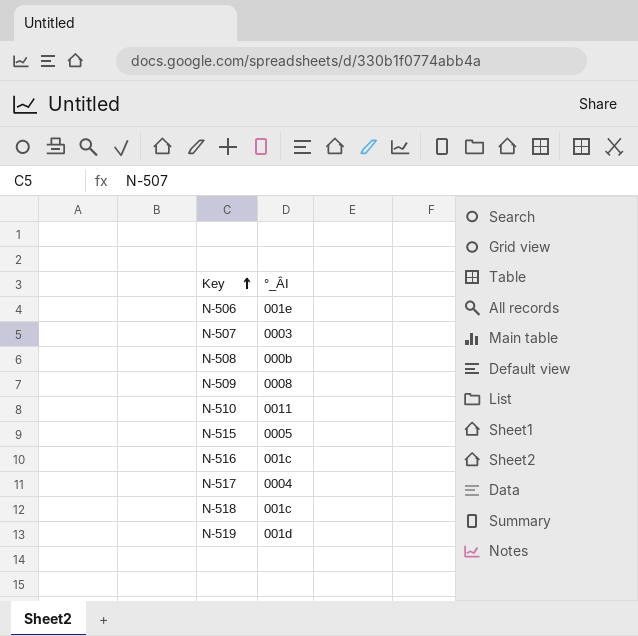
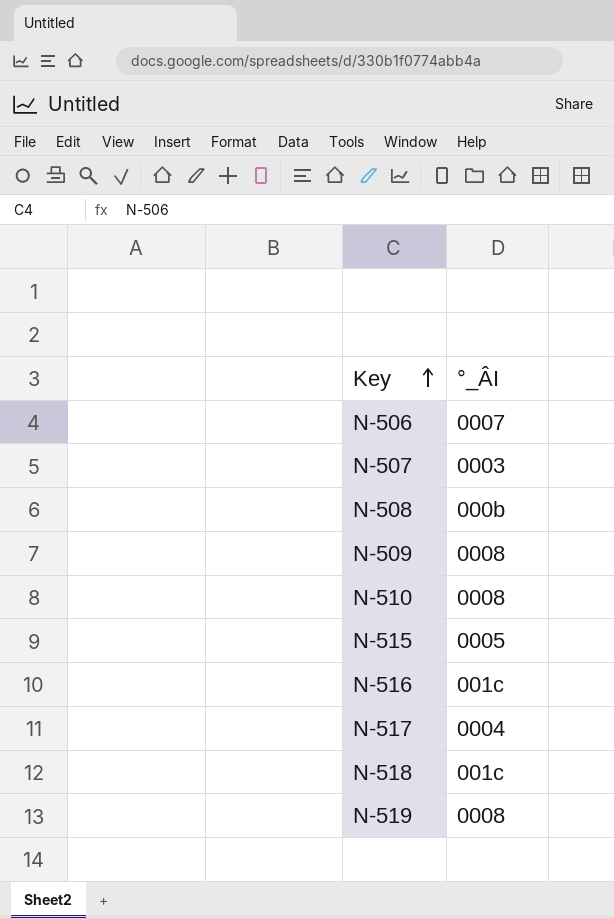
N-506 | °_ÂI: 001e -> 0007
N-510 | °_ÂI: 0011 -> 0008
N-519 | °_ÂI: 001d -> 0008

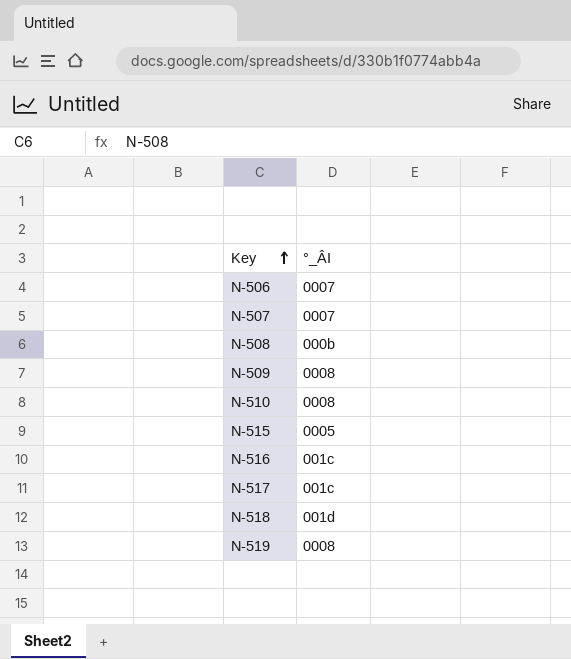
N-507 | °_ÂI: 0003 -> 0007
N-517 | °_ÂI: 0004 -> 001c
N-518 | °_ÂI: 001c -> 001d

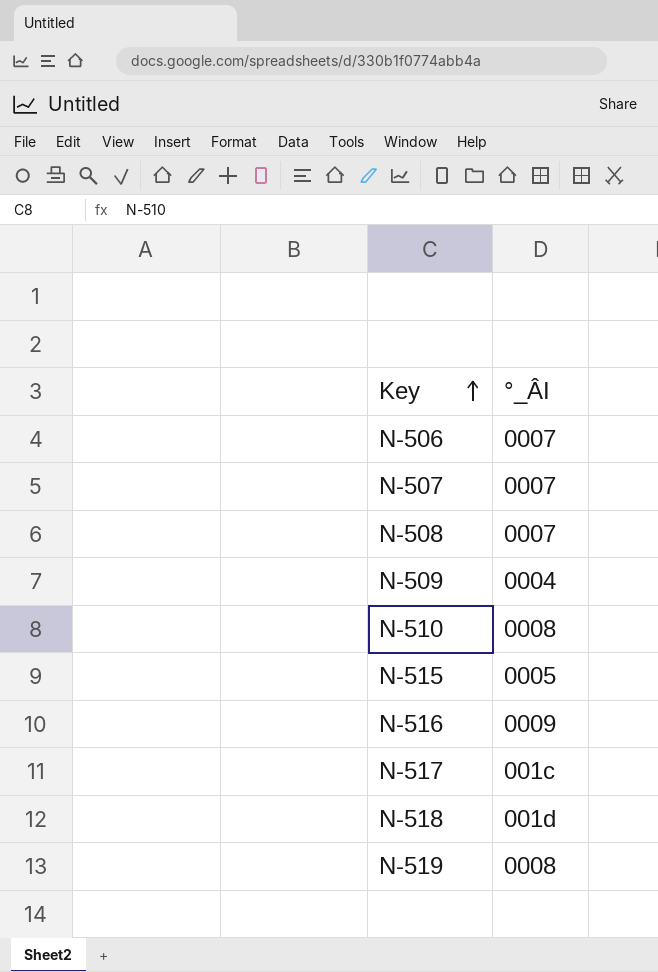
N-508 | °_ÂI: 000b -> 0007
N-509 | °_ÂI: 0008 -> 0004
N-516 | °_ÂI: 001c -> 0009

